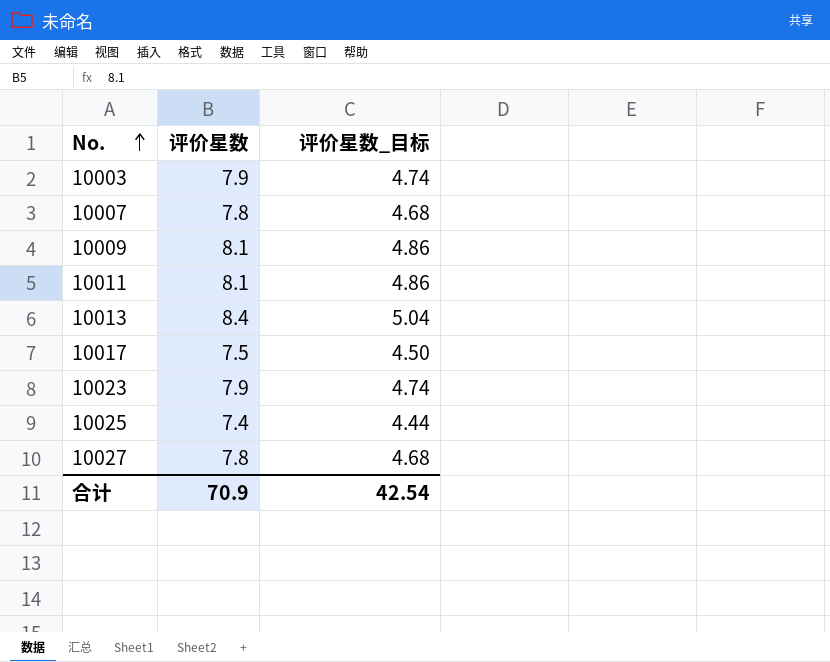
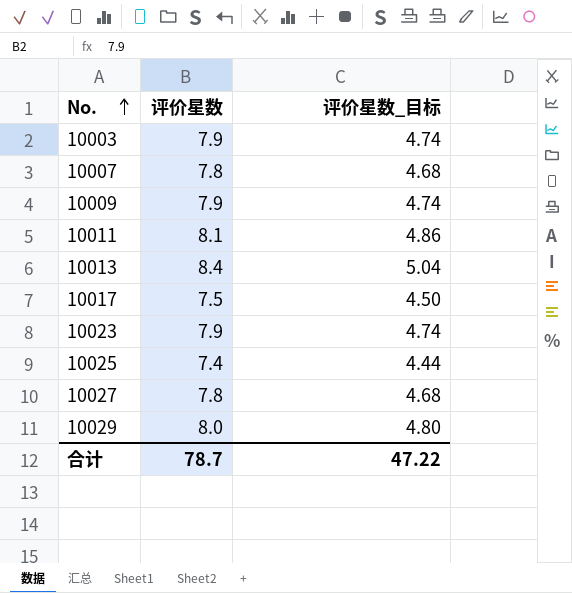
10009 | 评价星数: 8.1 -> 7.9
10009 | 评价星数_目标: 4.86 -> 4.74
row 10029: none -> 8.0 | 4.80
合计 | 评价星数: 70.9 -> 78.7
合计 | 评价星数_目标: 42.54 -> 47.22

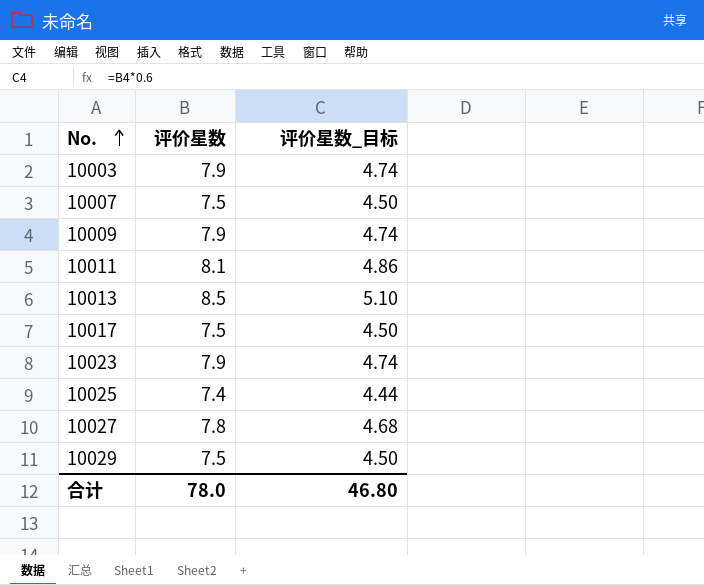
10007 | 评价星数: 7.8 -> 7.5
10007 | 评价星数_目标: 4.68 -> 4.50
10013 | 评价星数: 8.4 -> 8.5
10013 | 评价星数_目标: 5.04 -> 5.10
10029 | 评价星数: 8.0 -> 7.5
10029 | 评价星数_目标: 4.80 -> 4.50
合计 | 评价星数: 78.7 -> 78.0
合计 | 评价星数_目标: 47.22 -> 46.80

